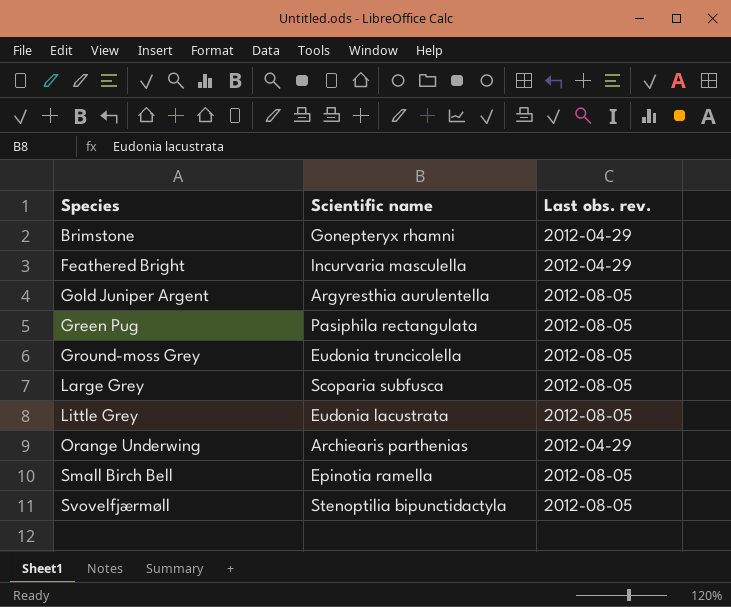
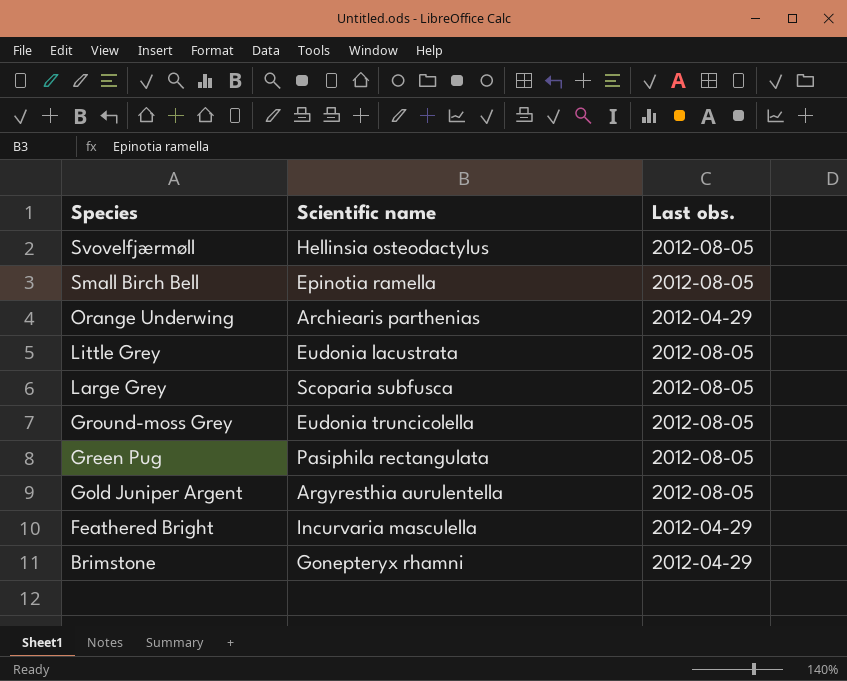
row order: Species ascending -> Species descending
column name: Last obs. rev. -> Last obs.
Svovelfjærmøll | Scientific name: Stenoptilia bipunctidactyla -> Hellinsia osteodactylus

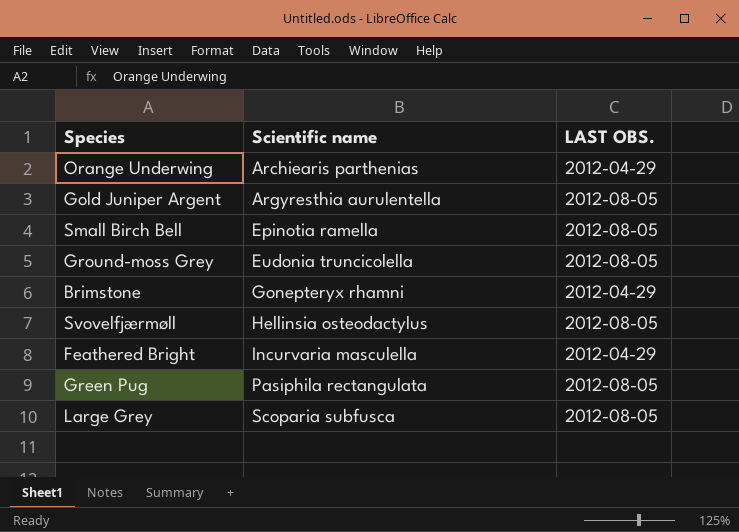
row order: Species descending -> Scientific name ascending
column name: Last obs. -> LAST OBS.
row Little Grey: Eudonia lacustrata | 2012-08-05 -> none

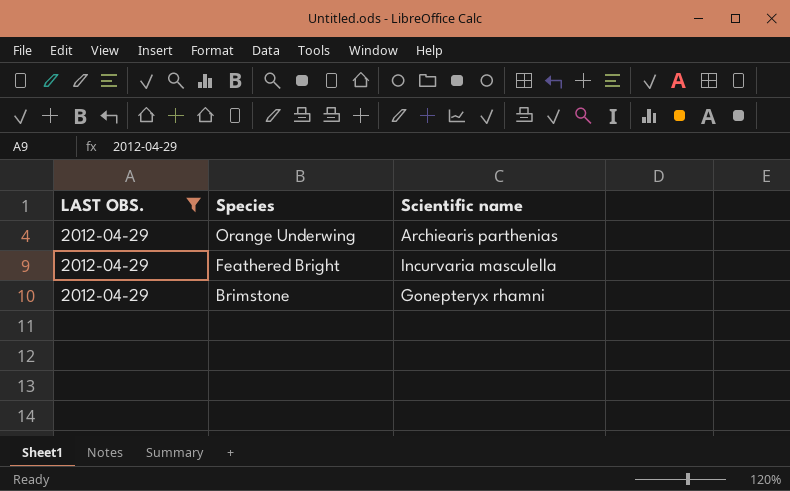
filter: none -> LAST OBS. = 2012-04-29
row order: Scientific name ascending -> Species descending
column LAST OBS. | position: 3 -> 1

